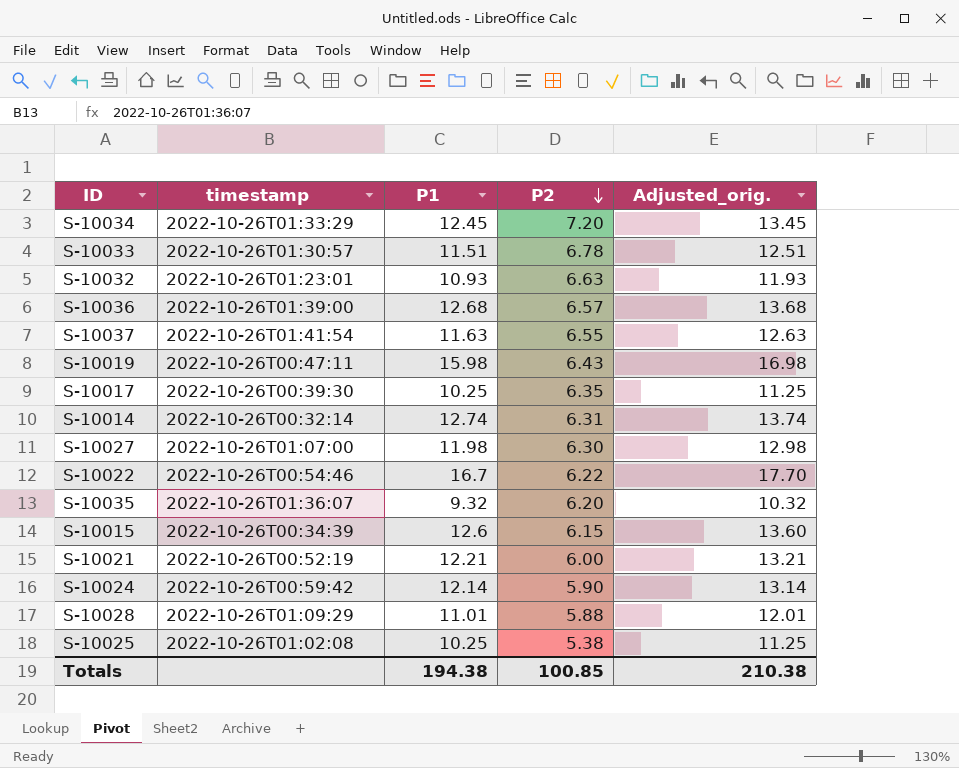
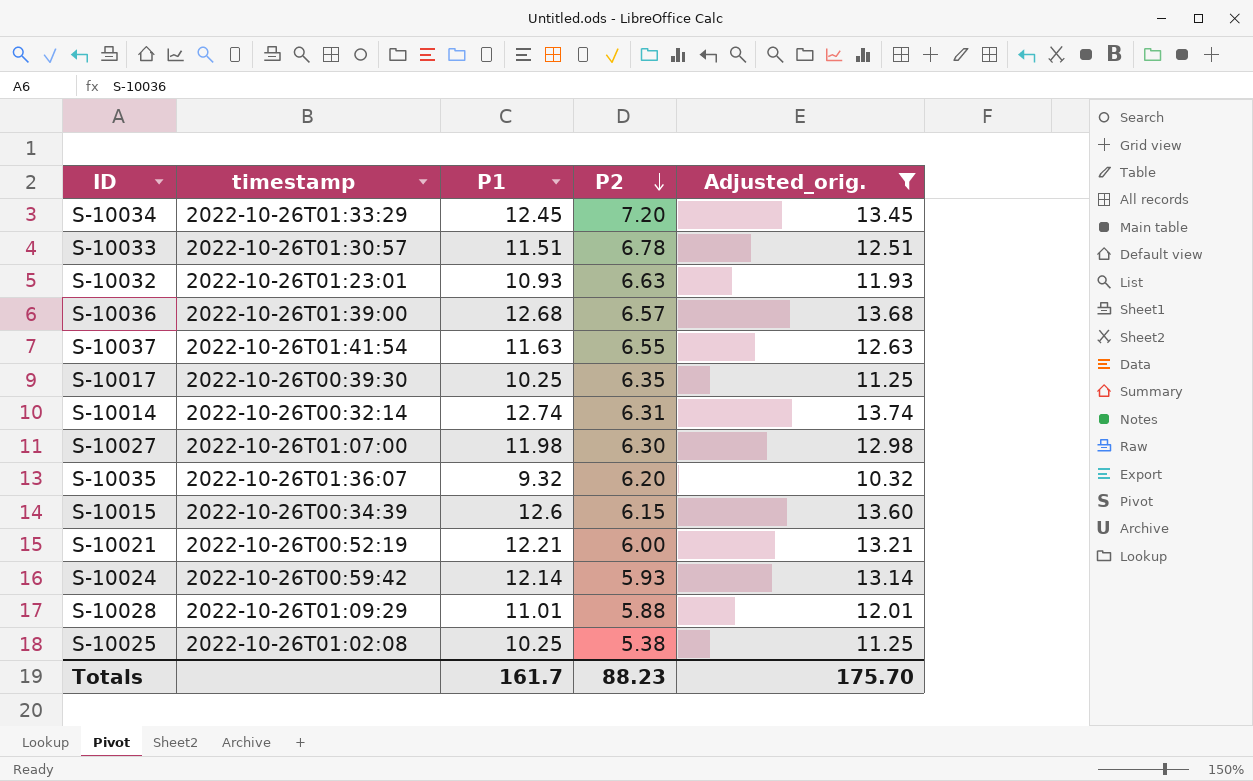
filter: none -> Adjusted_orig. <= 13.74
S-10024 | P2: 5.90 -> 5.93
Totals | P1: 194.38 -> 161.7
Totals | P2: 100.85 -> 88.23
Totals | Adjusted_orig.: 210.38 -> 175.70

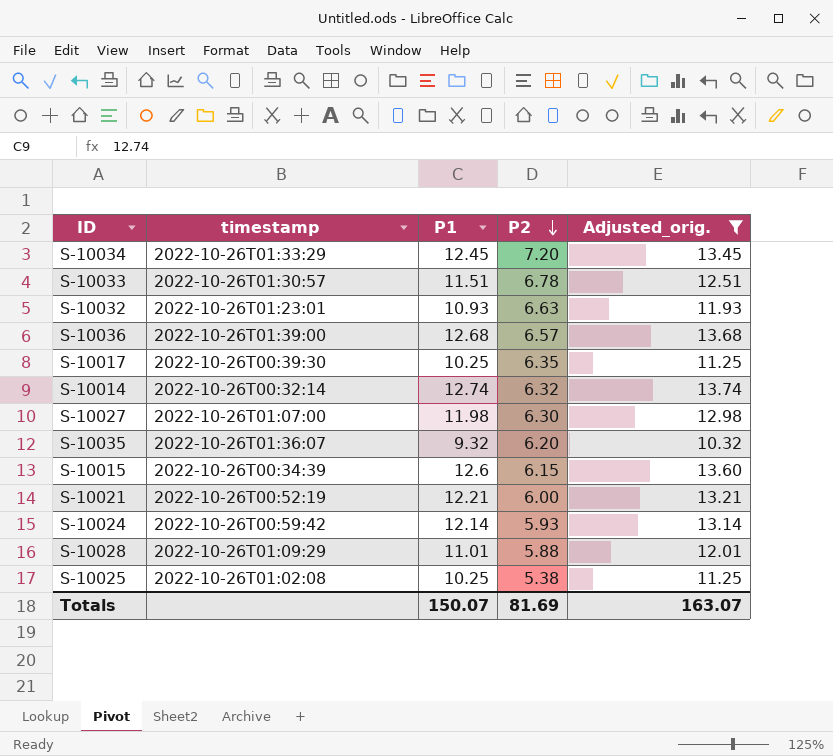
row S-10037: 2022-10-26T01:41:54 | 11.63 | 6.55 | 12.63 -> none
S-10014 | P2: 6.31 -> 6.32
Totals | P1: 161.7 -> 150.07
Totals | P2: 88.23 -> 81.69
Totals | Adjusted_orig.: 175.70 -> 163.07

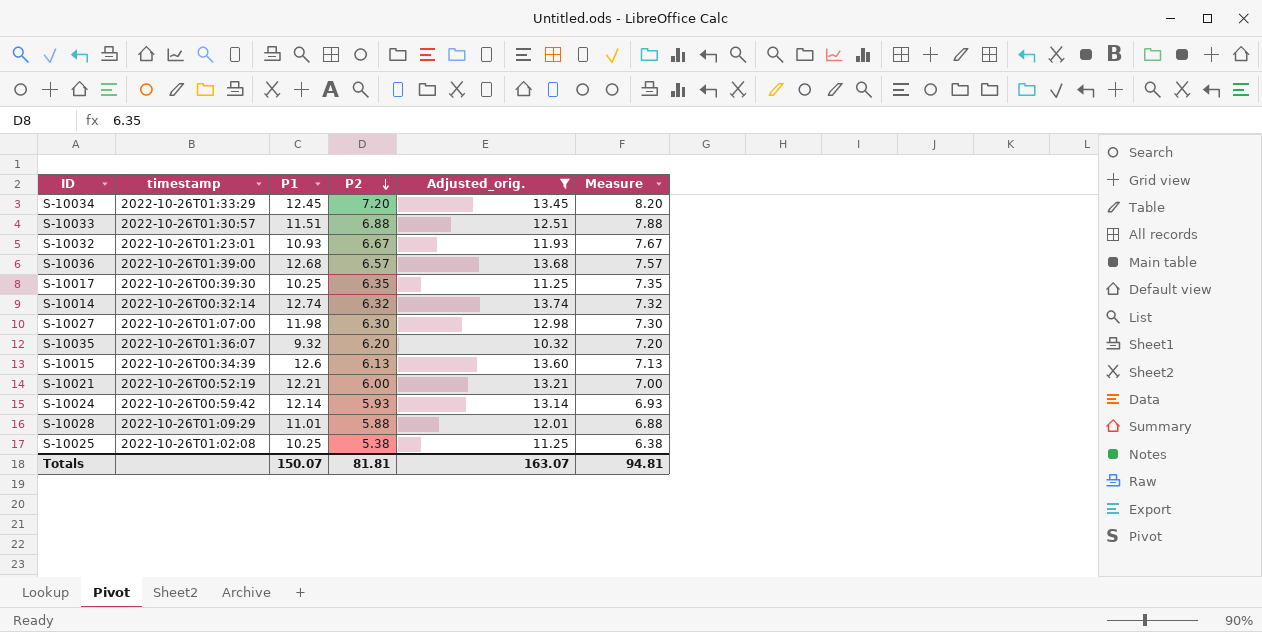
column Measure | formula: none -> [P2] + 1
S-10033 | P2: 6.78 -> 6.88
S-10032 | P2: 6.63 -> 6.67
S-10015 | P2: 6.15 -> 6.13
Totals | P2: 81.69 -> 81.81

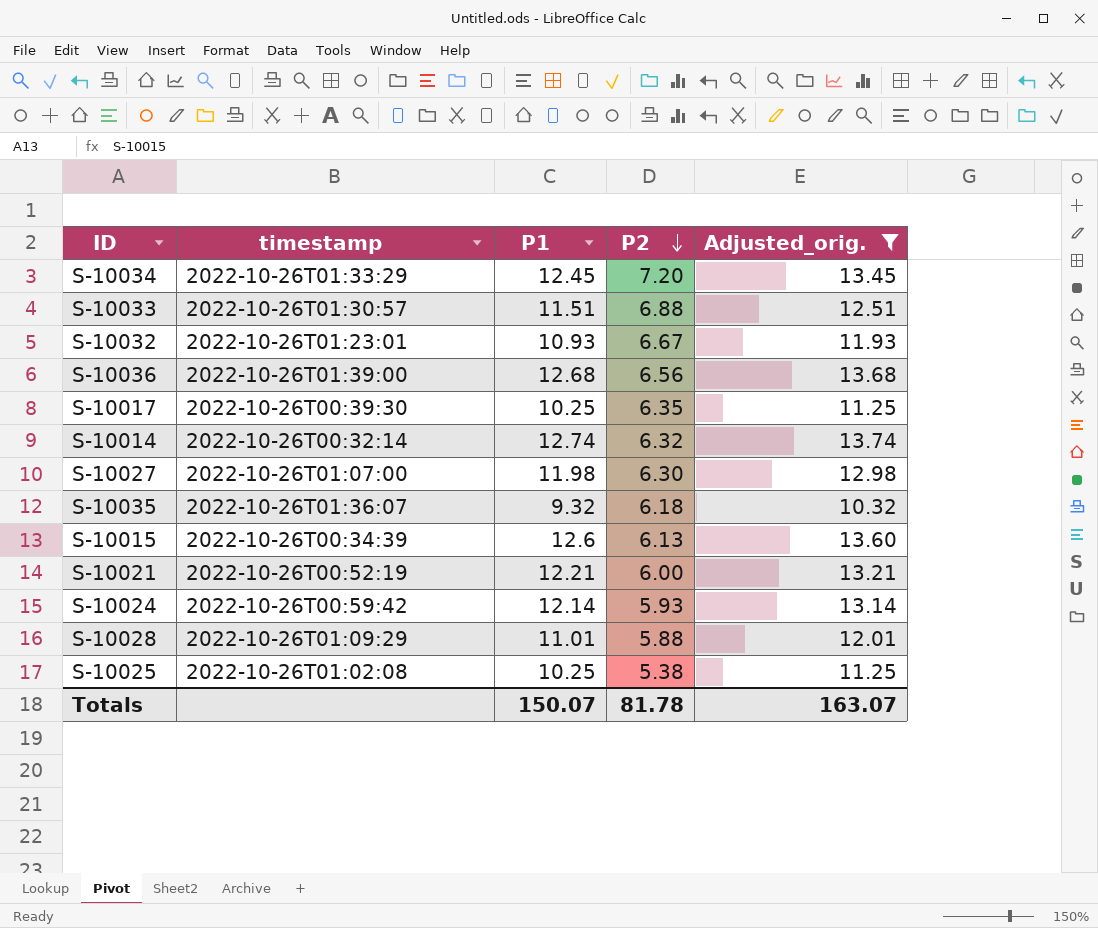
column Measure | formula: [P2] + 1 -> none
S-10036 | P2: 6.57 -> 6.56
S-10035 | P2: 6.20 -> 6.18
Totals | P2: 81.81 -> 81.78

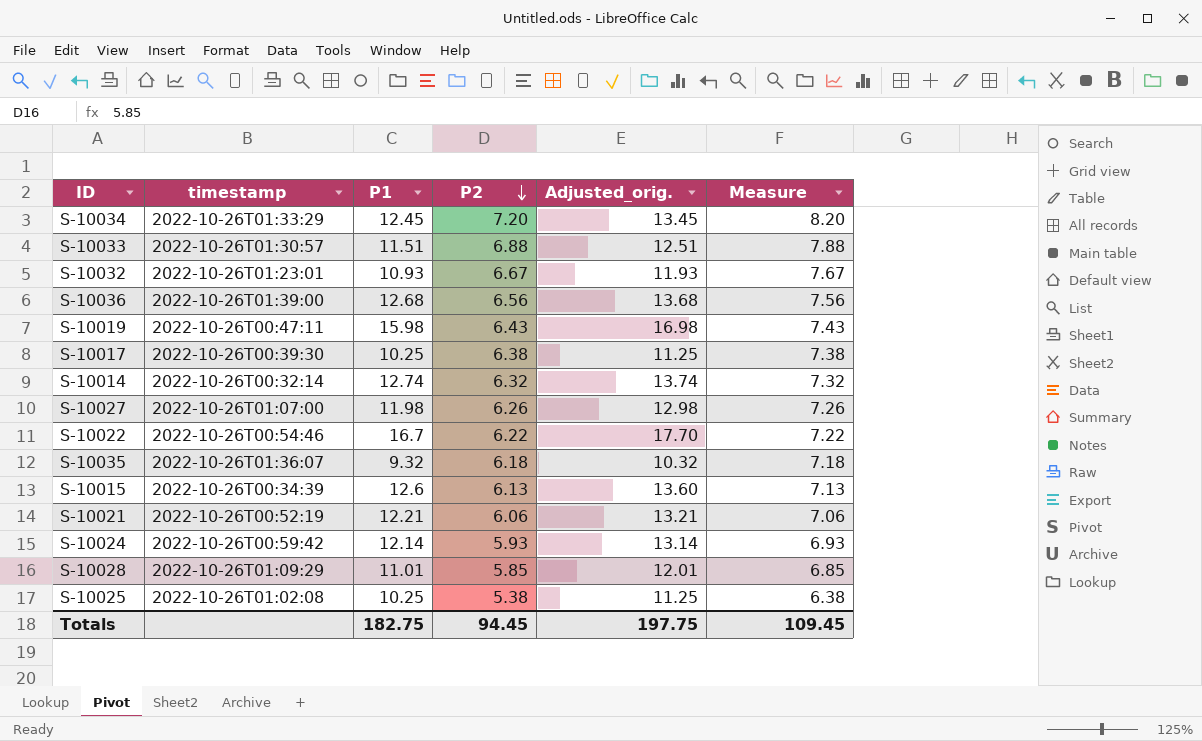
filter: Adjusted_orig. <= 13.74 -> none
column Measure | formula: none -> [P2] + 1
S-10017 | P2: 6.35 -> 6.38
S-10027 | P2: 6.30 -> 6.26
S-10021 | P2: 6.00 -> 6.06
S-10028 | P2: 5.88 -> 5.85
Totals | P1: 150.07 -> 182.75
Totals | P2: 81.78 -> 94.45
Totals | Adjusted_orig.: 163.07 -> 197.75

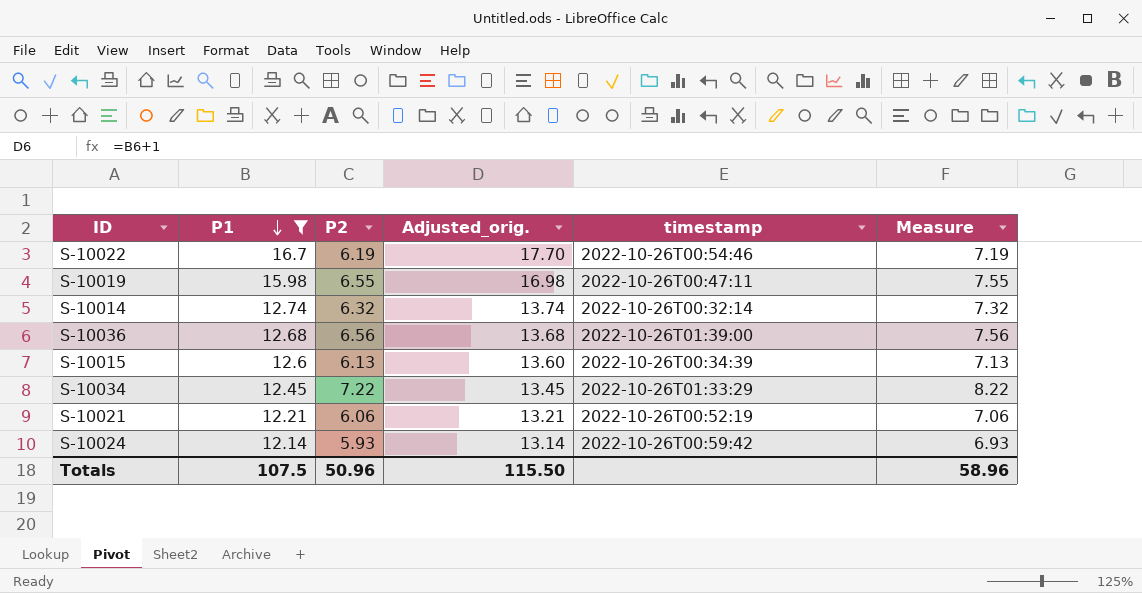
filter: none -> P1 >= 12.14
row order: P2 descending -> P1 descending
column timestamp | position: 2 -> 5
S-10022 | P2: 6.22 -> 6.19
S-10022 | Measure: 7.22 -> 7.19
S-10019 | P2: 6.43 -> 6.55
S-10019 | Measure: 7.43 -> 7.55
S-10034 | P2: 7.20 -> 7.22
S-10034 | Measure: 8.20 -> 8.22
Totals | P1: 182.75 -> 107.5
Totals | P2: 94.45 -> 50.96
Totals | Adjusted_orig.: 197.75 -> 115.50
Totals | Measure: 109.45 -> 58.96

